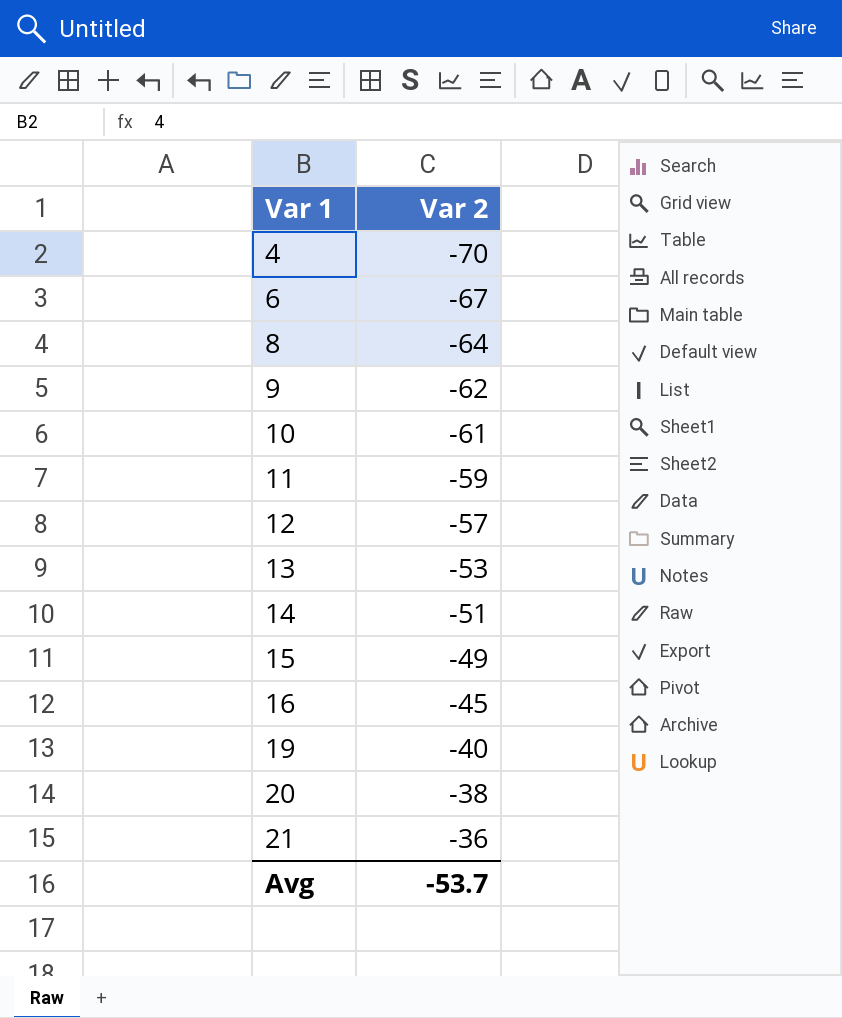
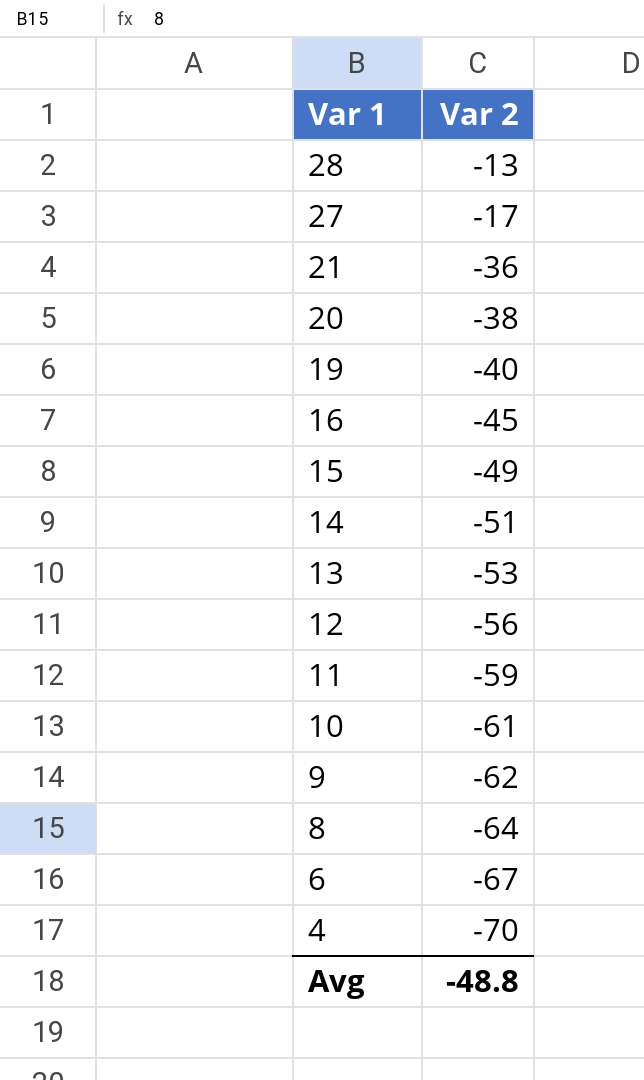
row order: Var 1 ascending -> Var 1 descending
row 28: none -> -13
row 27: none -> -17
12 | Var 2: -57 -> -56
Avg | Var 2: -53.7 -> -48.8

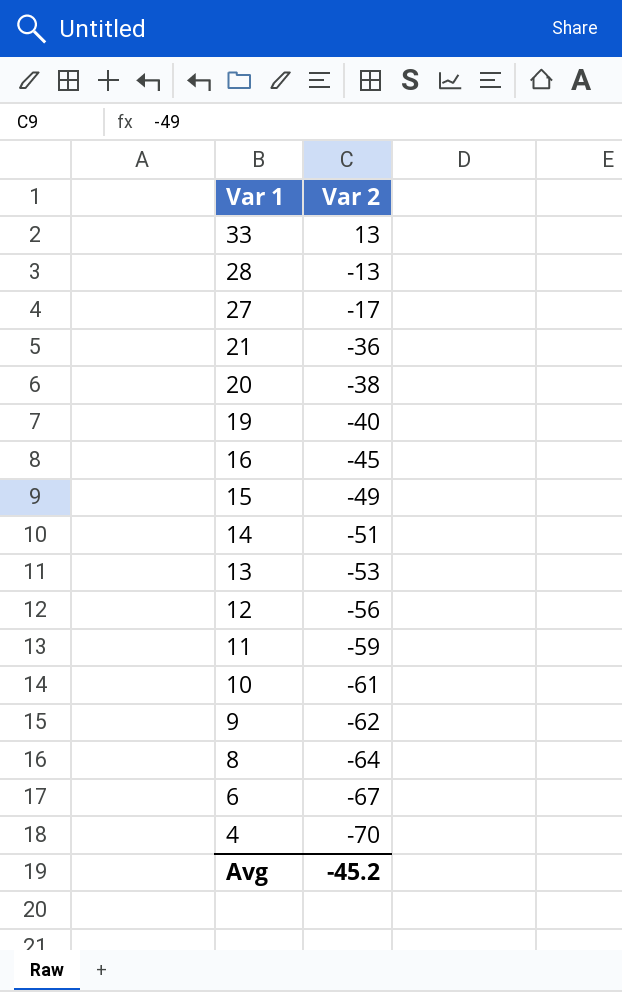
row 33: none -> 13
Avg | Var 2: -48.8 -> -45.2

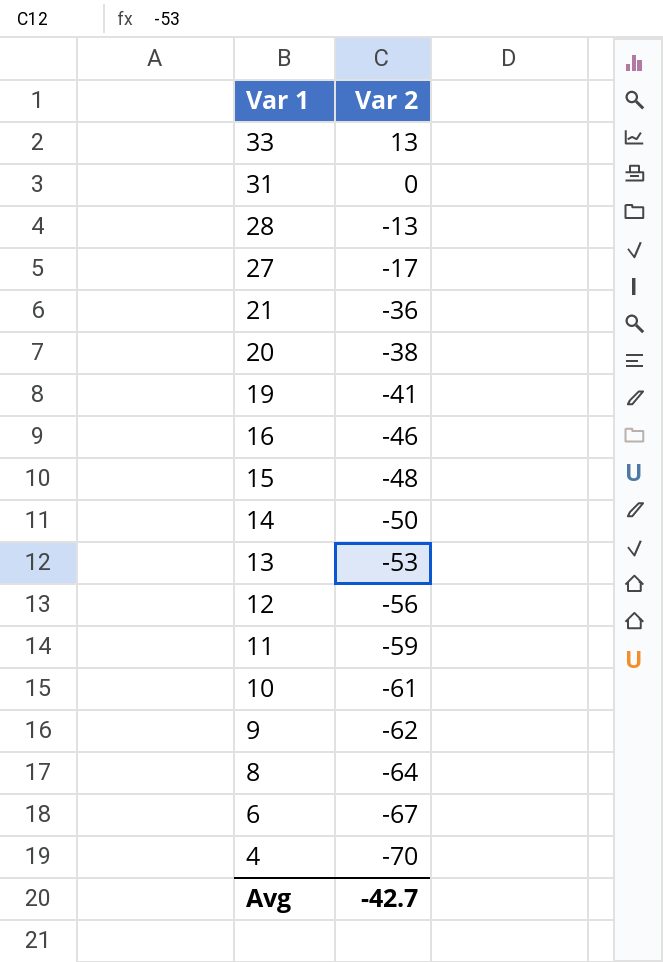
row 31: none -> 0
19 | Var 2: -40 -> -41
16 | Var 2: -45 -> -46
15 | Var 2: -49 -> -48
14 | Var 2: -51 -> -50
Avg | Var 2: -45.2 -> -42.7

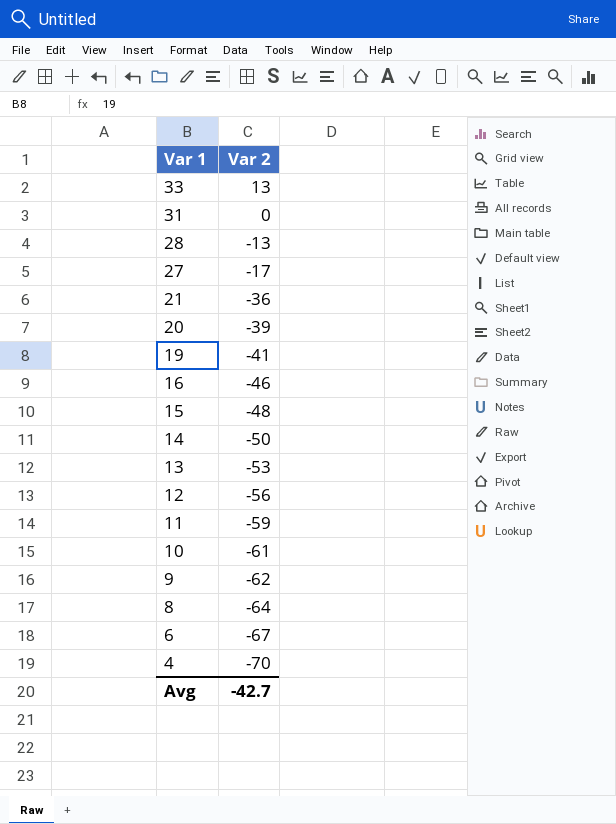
20 | Var 2: -38 -> -39

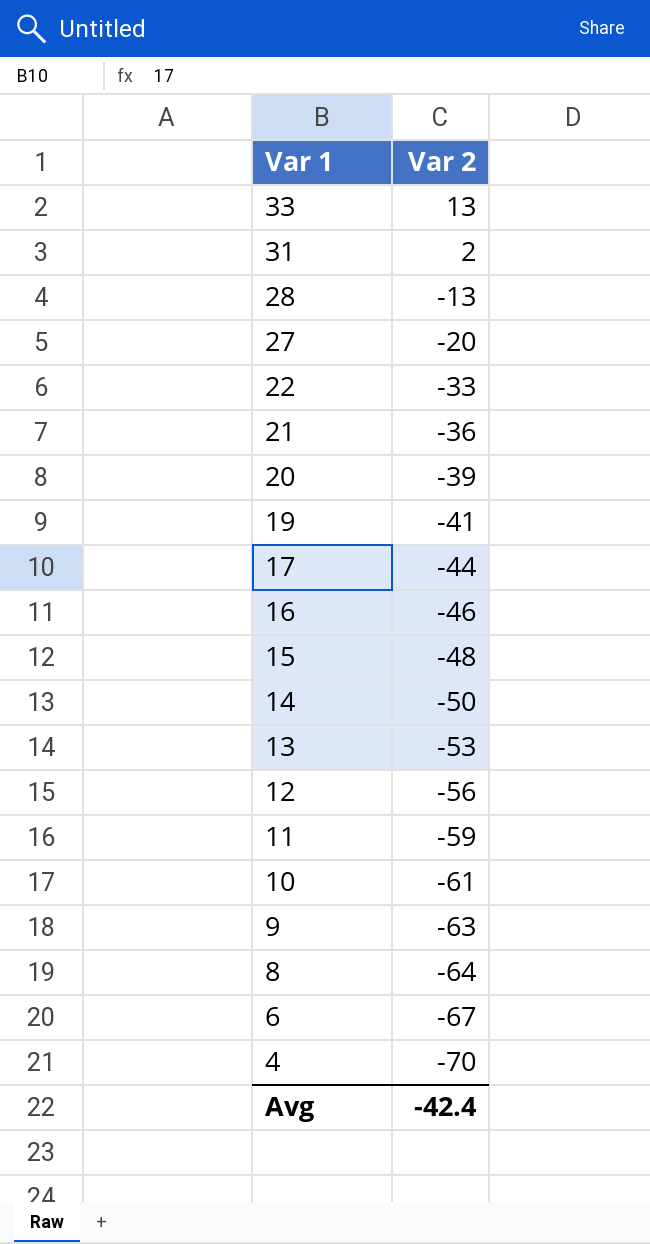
31 | Var 2: 0 -> 2
27 | Var 2: -17 -> -20
row 22: none -> -33
row 17: none -> -44
9 | Var 2: -62 -> -63
Avg | Var 2: -42.7 -> -42.4

